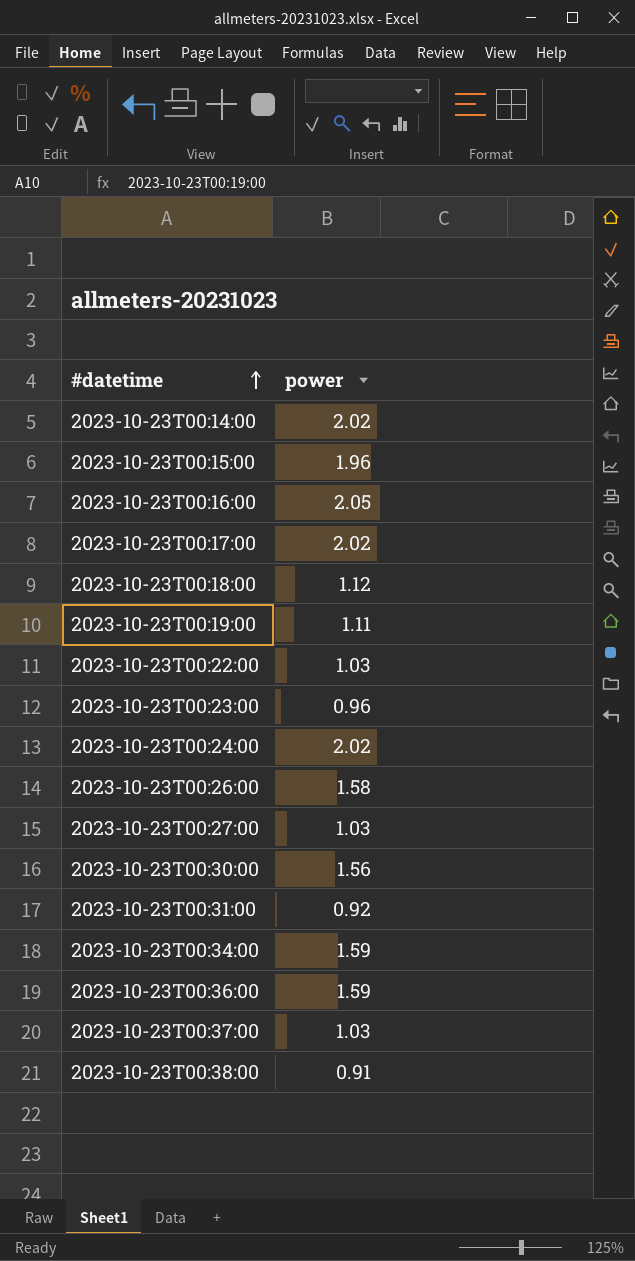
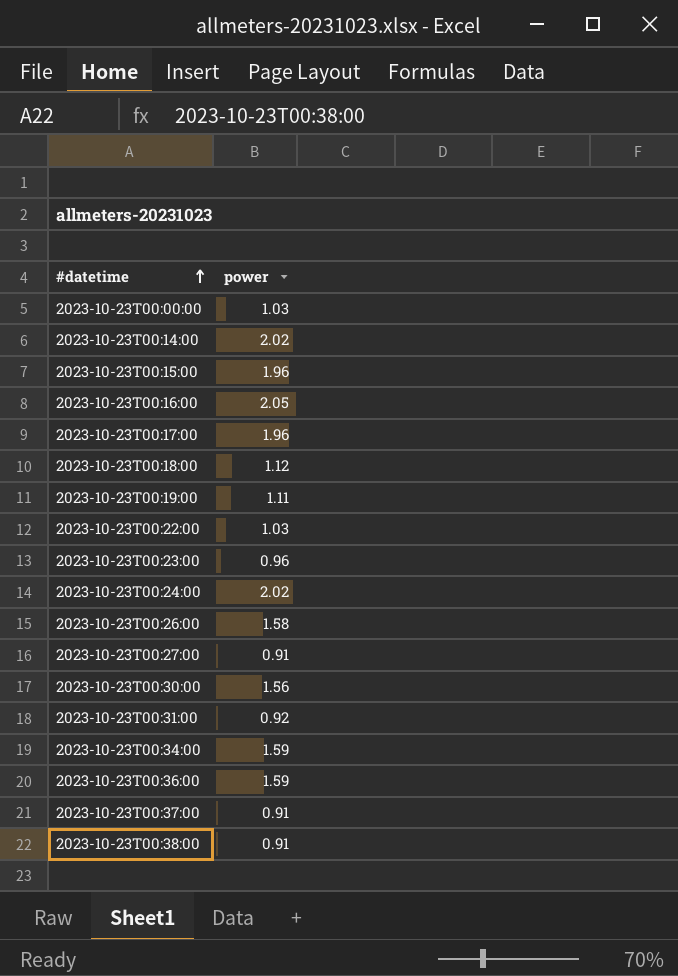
row 2023-10-23T00:00:00: none -> 1.03
2023-10-23T00:17:00 | power: 2.02 -> 1.96
2023-10-23T00:27:00 | power: 1.03 -> 0.91
2023-10-23T00:37:00 | power: 1.03 -> 0.91

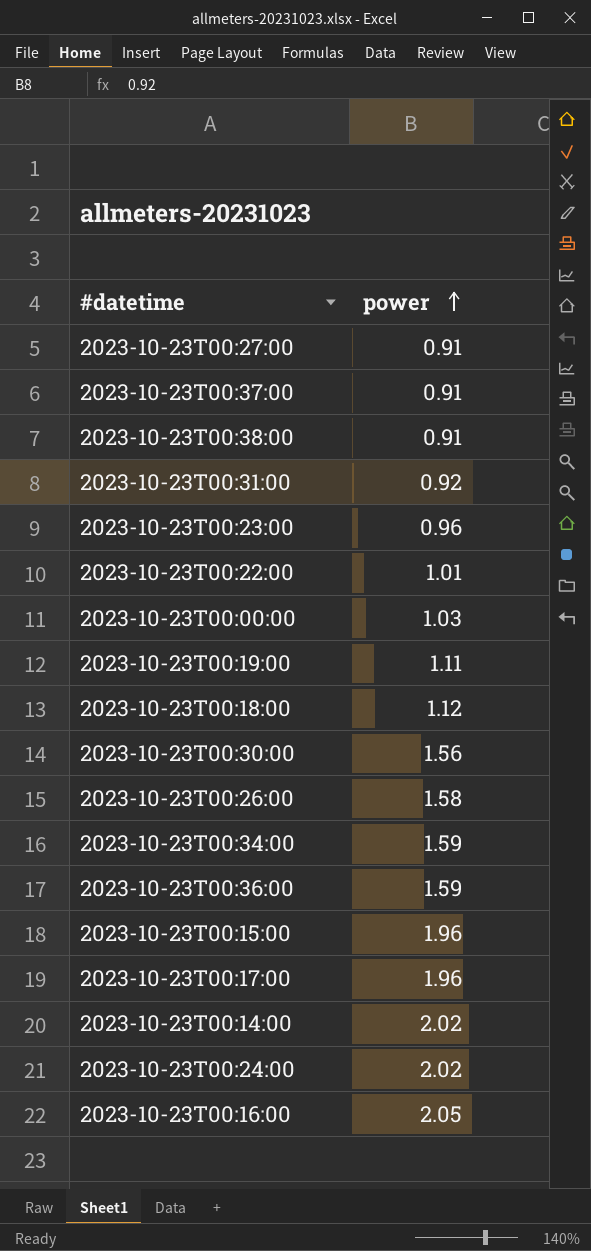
row order: #datetime ascending -> power ascending
2023-10-23T00:22:00 | power: 1.03 -> 1.01

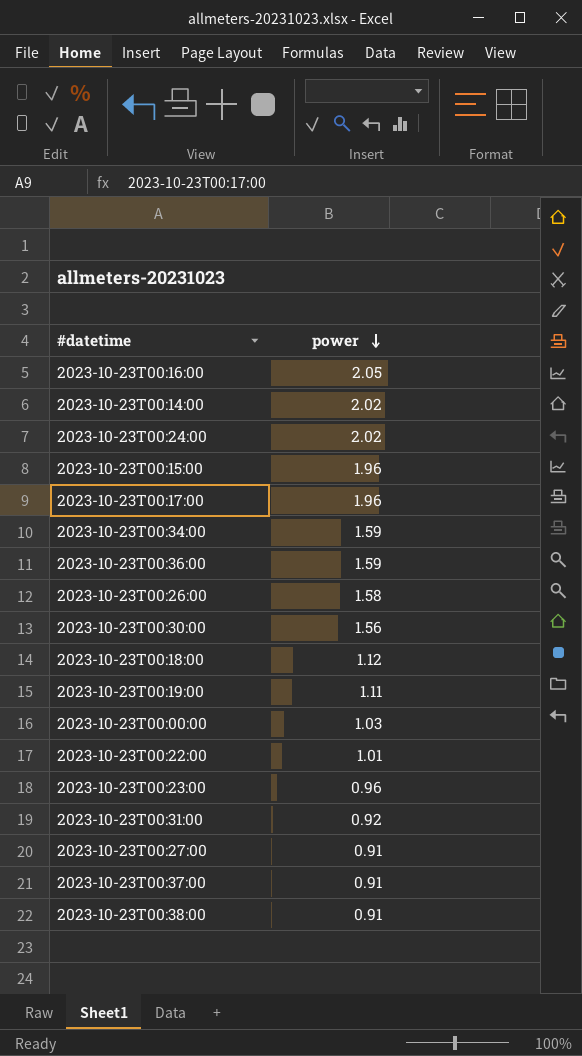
row order: power ascending -> power descending

